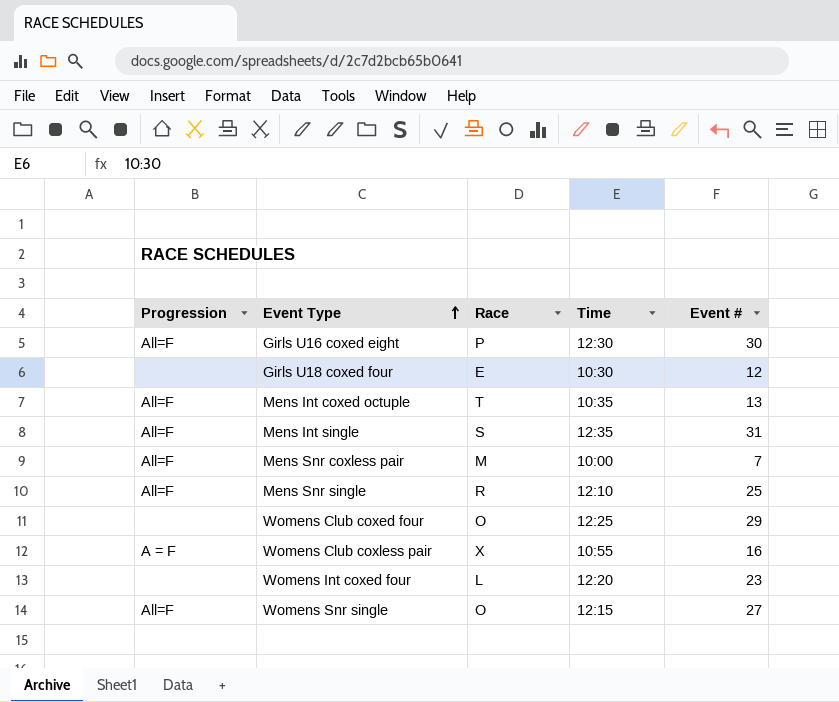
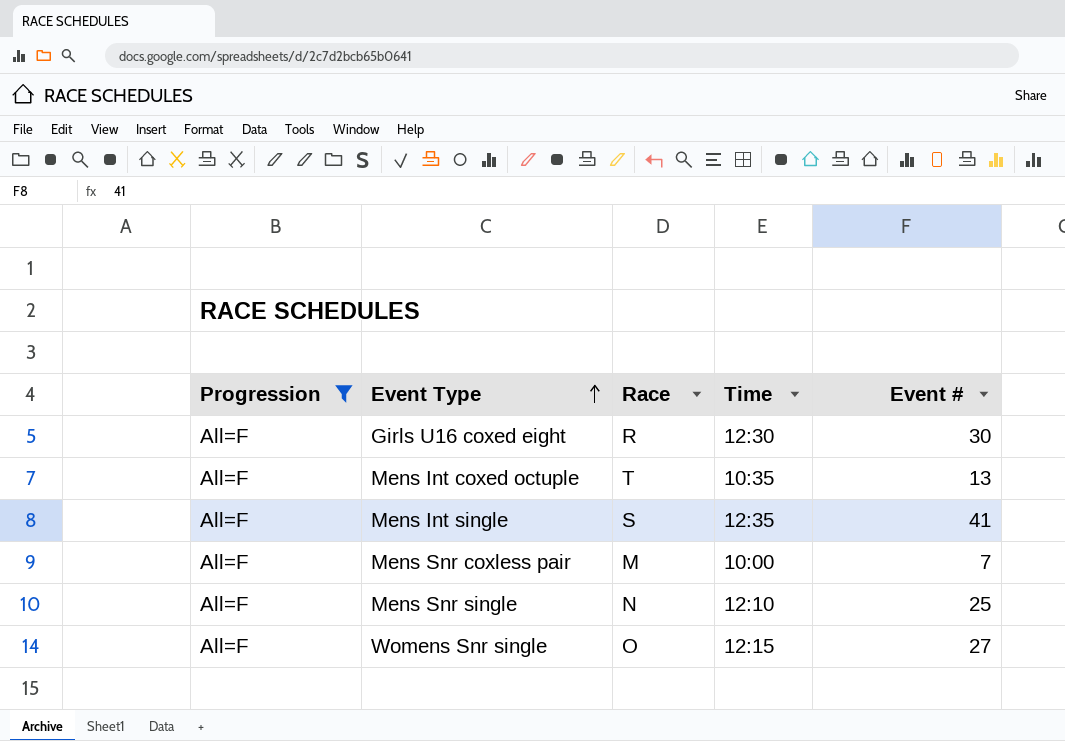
filter: none -> Progression = All=F
Girls U16 coxed eight | Race: P -> R
Mens Int single | Event #: 31 -> 41
Mens Snr single | Race: R -> N

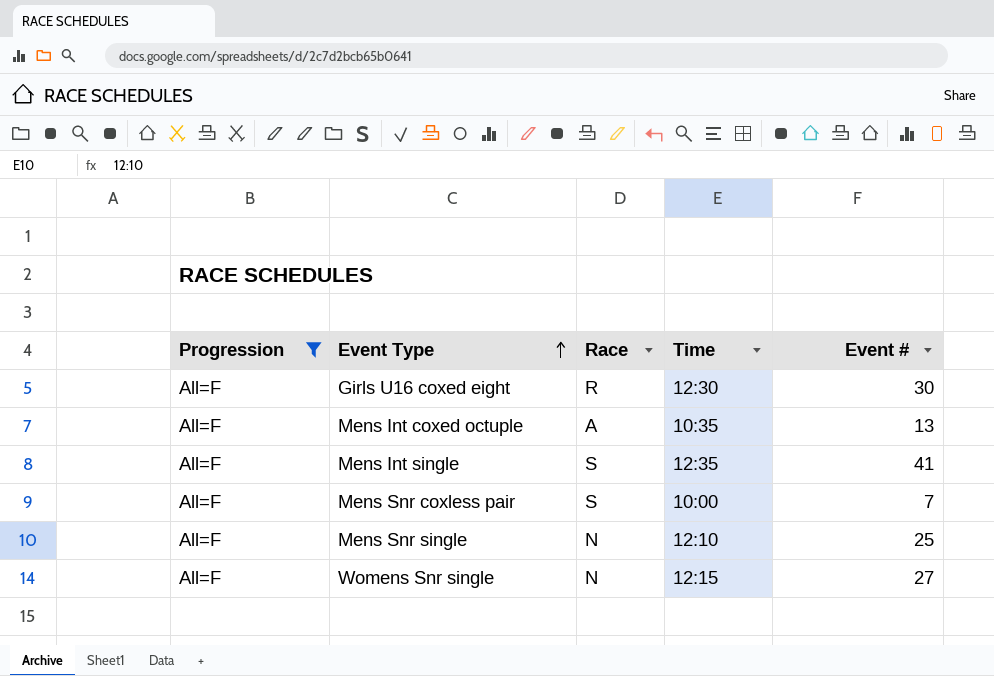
Mens Int coxed octuple | Race: T -> A
Mens Snr coxless pair | Race: M -> S
Womens Snr single | Race: O -> N

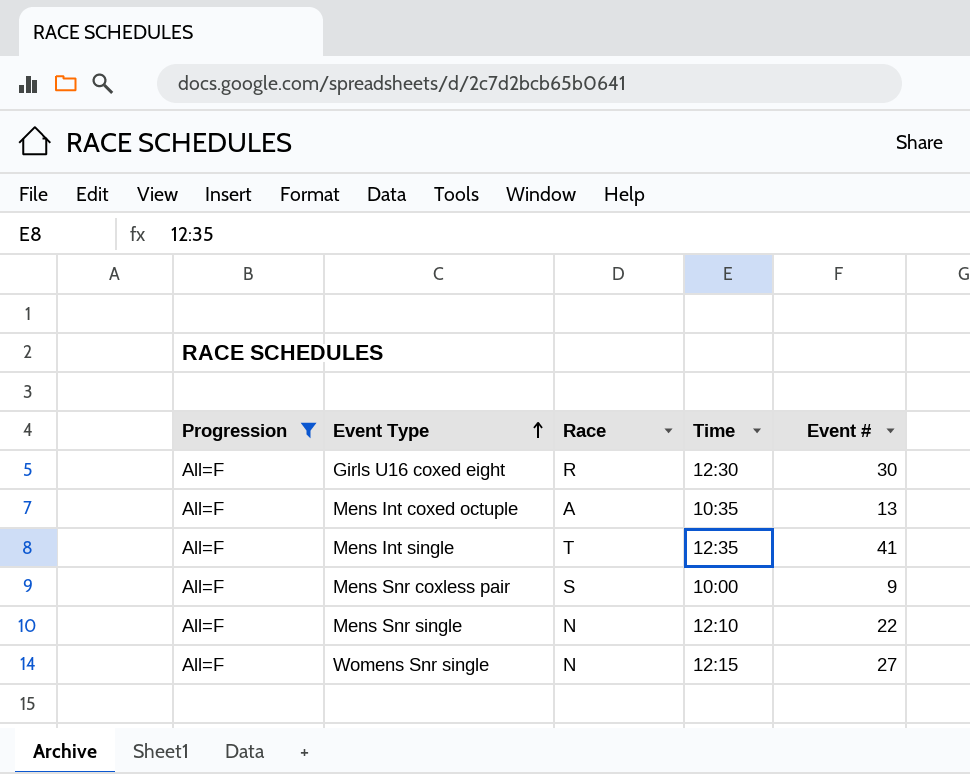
Mens Int single | Race: S -> T
Mens Snr coxless pair | Event #: 7 -> 9
Mens Snr single | Event #: 25 -> 22

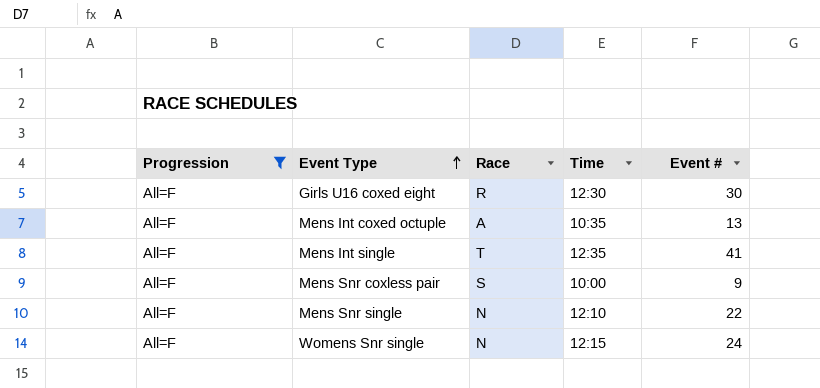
Womens Snr single | Event #: 27 -> 24

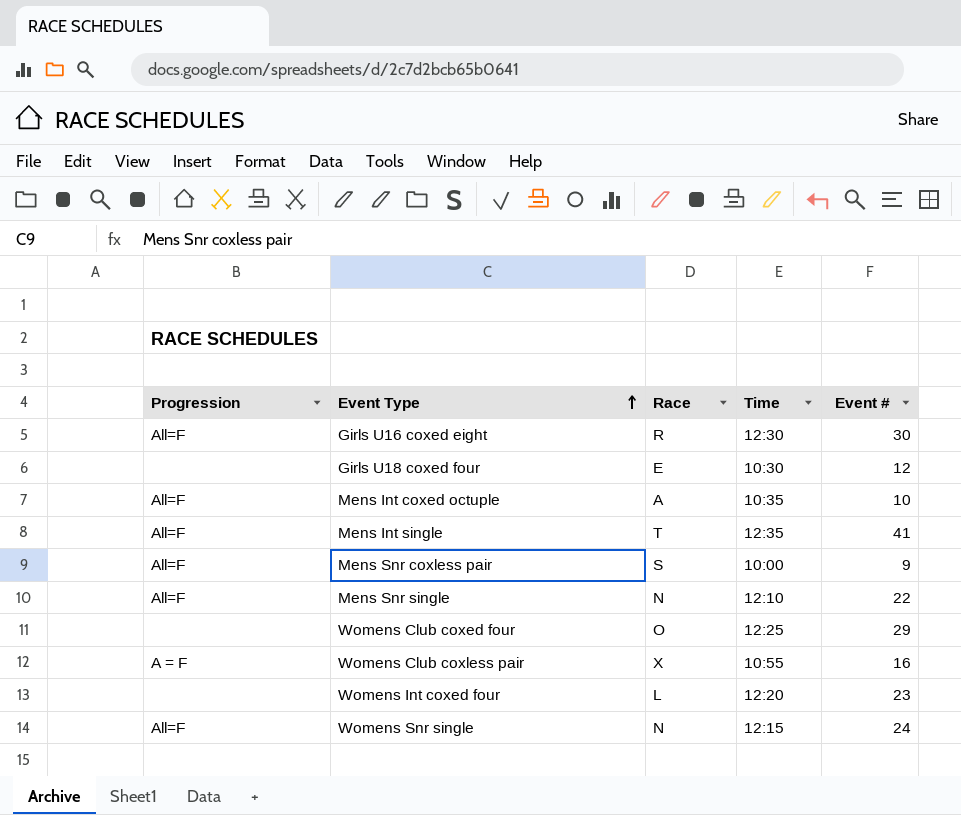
filter: Progression = All=F -> none
Mens Int coxed octuple | Event #: 13 -> 10

